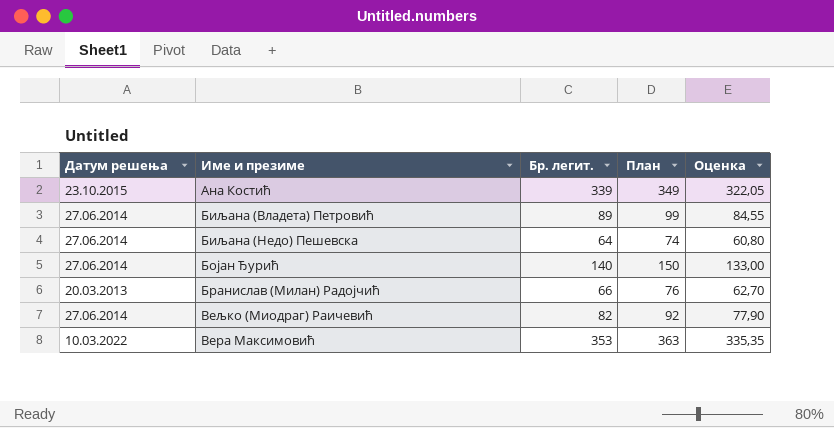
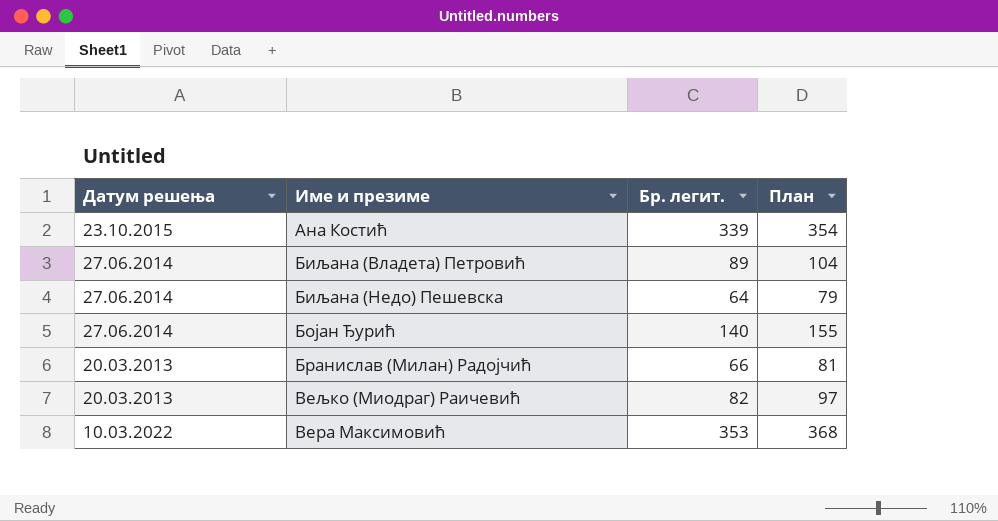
column Оценка | formula: [Бр. легит.] * 0,95 -> none
column План | formula: [Бр. легит.] + 10 -> [Бр. легит.] + 15
Вељко (Миодраг) Раичевић | Датум решења: 27.06.2014 -> 20.03.2013

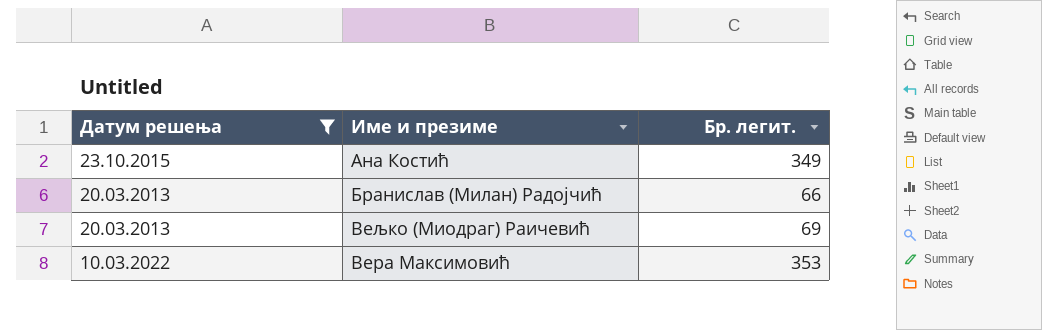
filter: none -> Датум решења != 27.06.2014
column План | formula: [Бр. легит.] + 15 -> none
Ана Костић | Бр. легит.: 339 -> 349
Вељко (Миодраг) Раичевић | Бр. легит.: 82 -> 69

